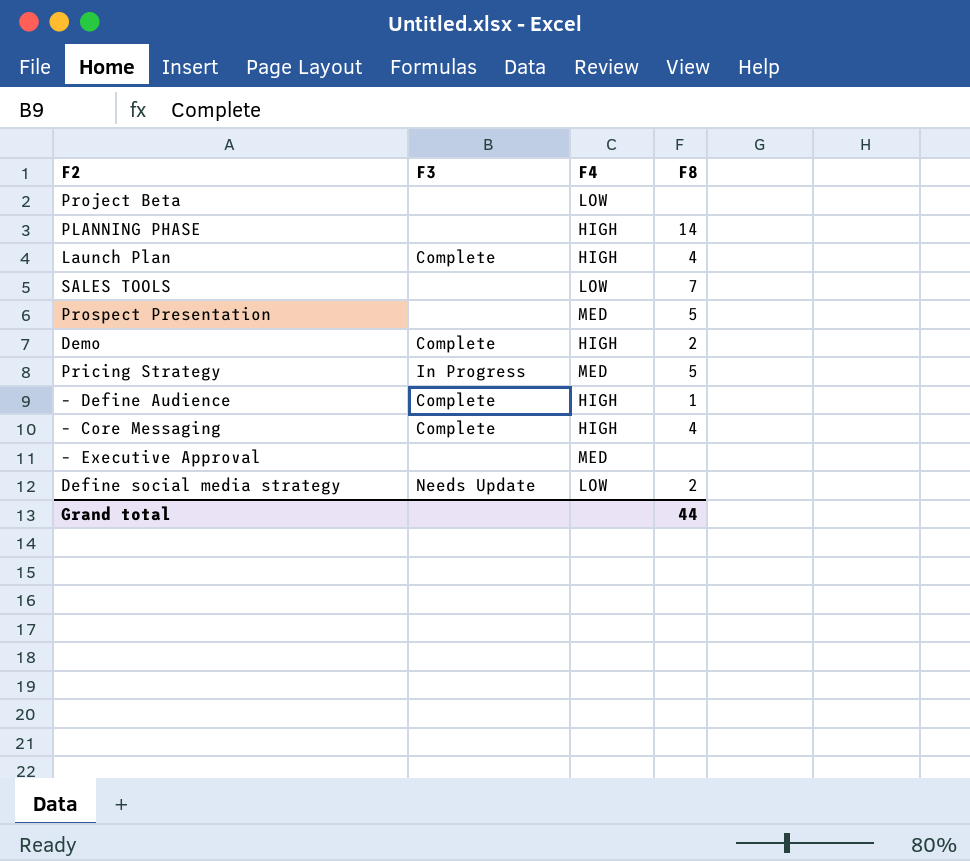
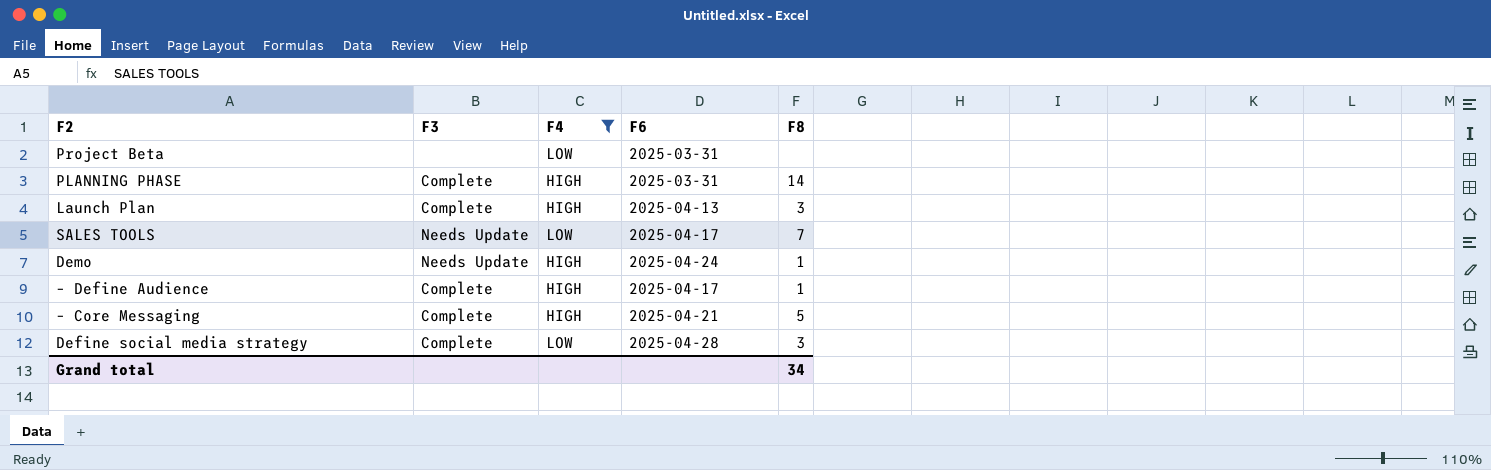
filter: none -> F4 != MED
column F6 | position: none -> 4
PLANNING PHASE | F3: none -> Complete
Launch Plan | F8: 4 -> 3
SALES TOOLS | F3: none -> Needs Update
Demo | F3: Complete -> Needs Update
Demo | F8: 2 -> 1
– Core Messaging | F8: 4 -> 5
Define social media strategy | F3: Needs Update -> Complete
Define social media strategy | F8: 2 -> 3
Grand total | F8: 44 -> 34

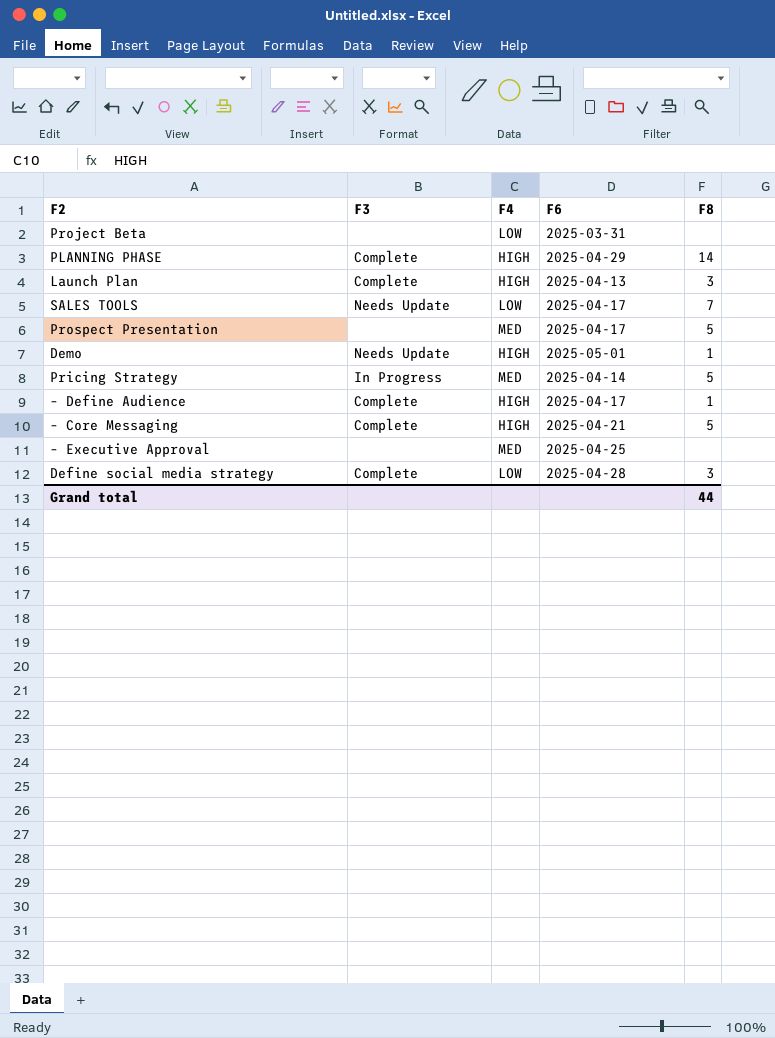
filter: F4 != MED -> none
PLANNING PHASE | F6: 2025-03-31 -> 2025-04-29
Demo | F6: 2025-04-24 -> 2025-05-01
Grand total | F8: 34 -> 44

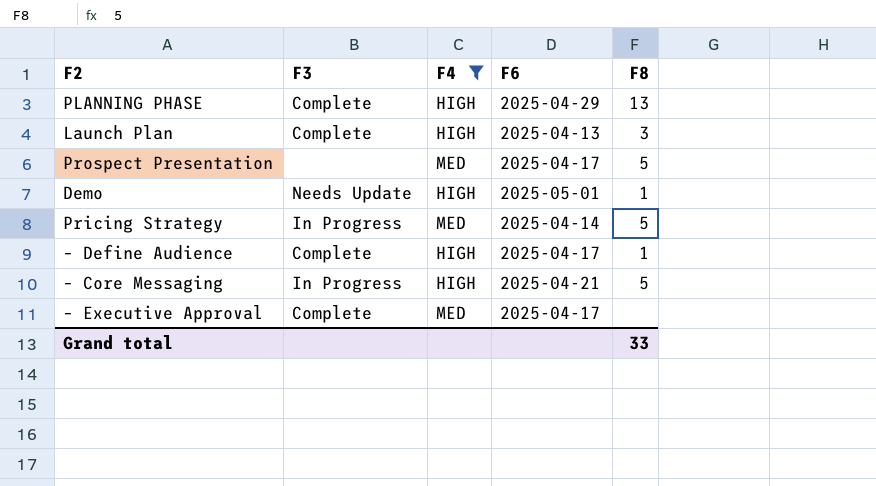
filter: none -> F4 != LOW
PLANNING PHASE | F8: 14 -> 13
– Core Messaging | F3: Complete -> In Progress
– Executive Approval | F3: none -> Complete
– Executive Approval | F6: 2025-04-25 -> 2025-04-17
Grand total | F8: 44 -> 33

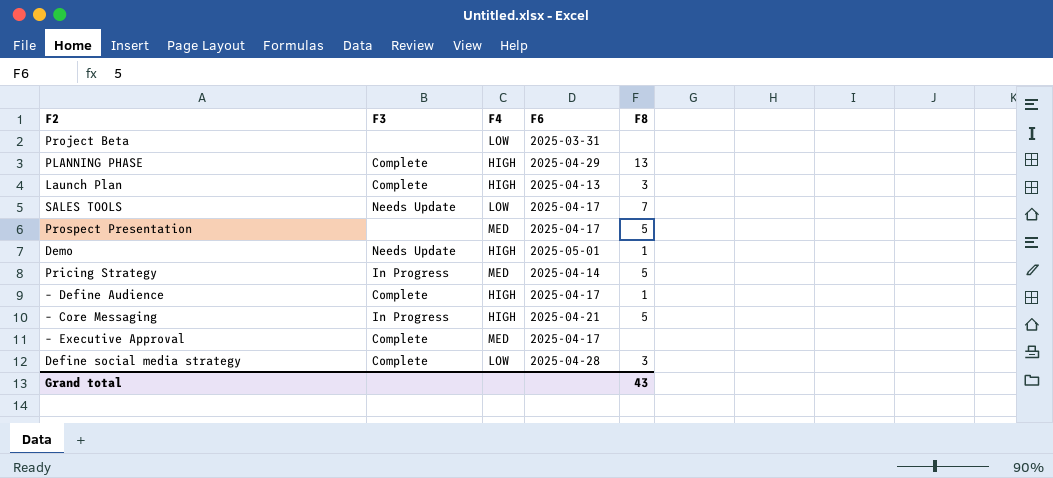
filter: F4 != LOW -> none
Grand total | F8: 33 -> 43

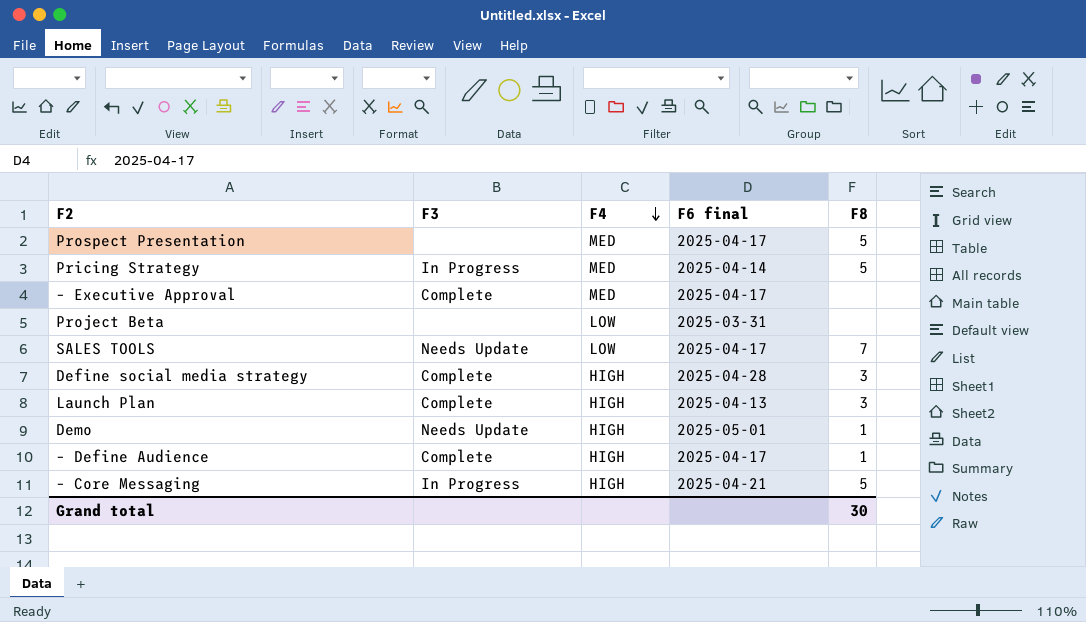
row order: none -> F4 descending
column name: F6 -> F6 final
row PLANNING PHASE: Complete | HIGH | 2025-04-29 | 13 -> none
Define social media strategy | F4: LOW -> HIGH
Grand total | F8: 43 -> 30

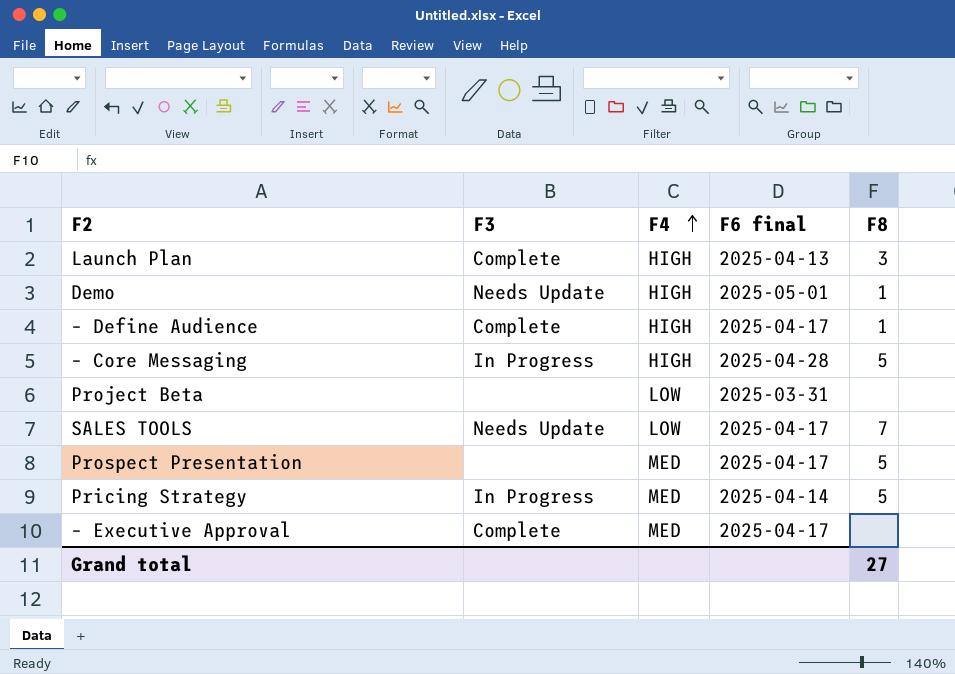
row order: F4 descending -> F4 ascending
row Define social media strategy: Complete | HIGH | 2025-04-28 | 3 -> none
– Core Messaging | F6 final: 2025-04-21 -> 2025-04-28
Grand total | F8: 30 -> 27

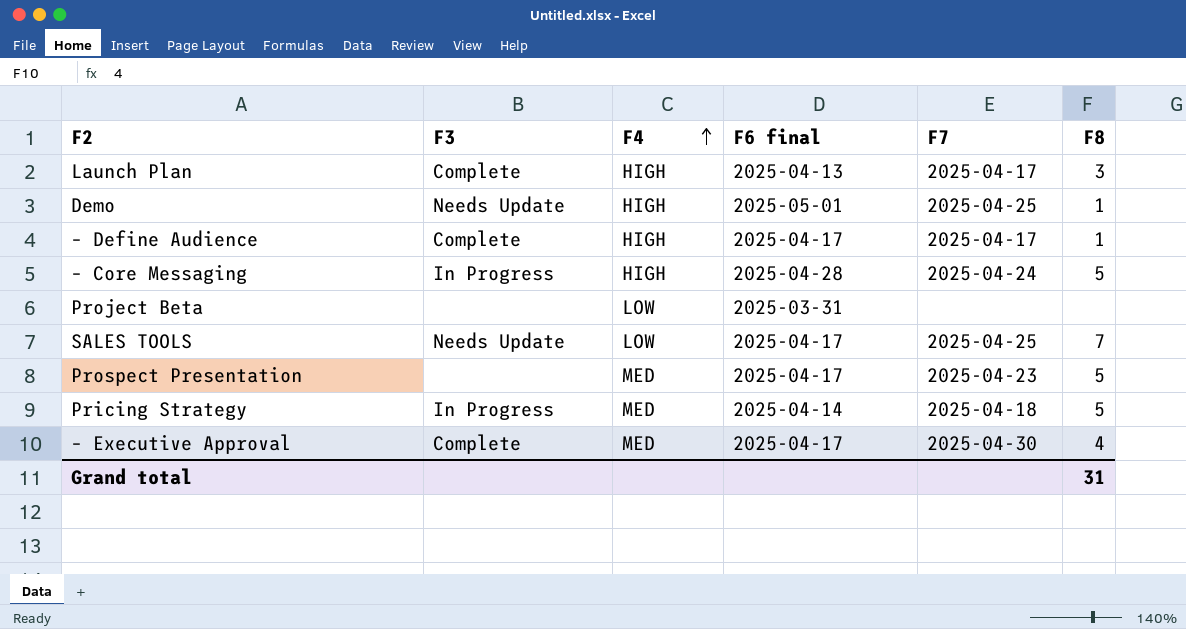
column F7 | position: none -> 5
– Executive Approval | F8: none -> 4
Grand total | F8: 27 -> 31

